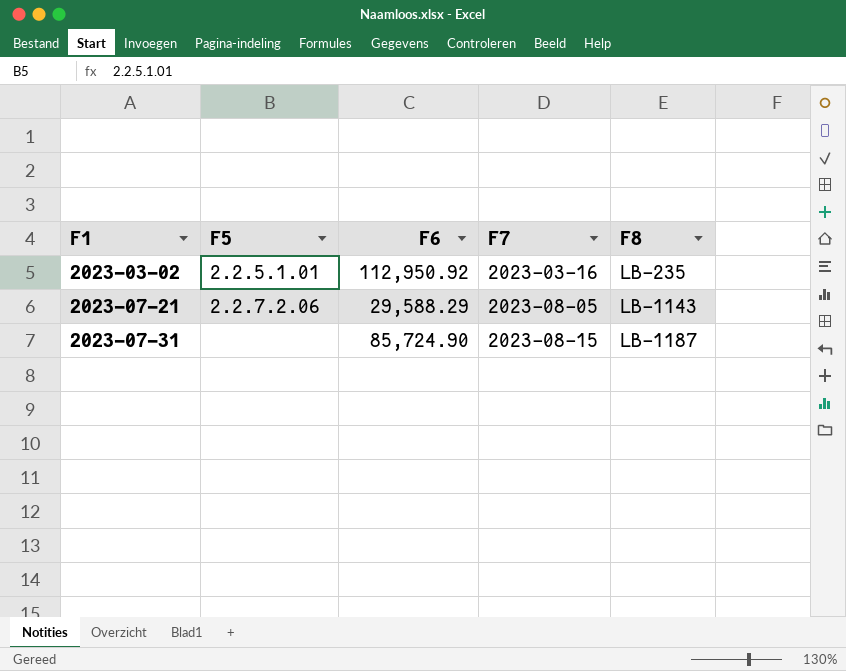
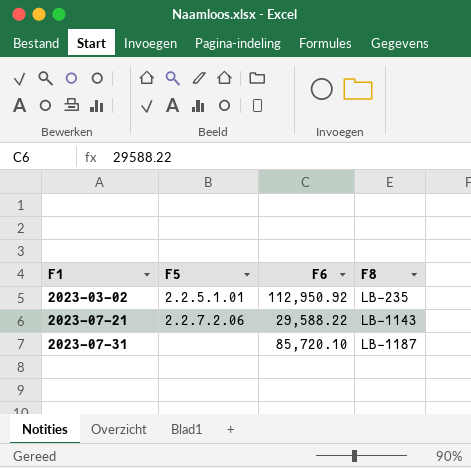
column F7 | position: 4 -> none
2023-07-21 | F6: 29,588.29 -> 29,588.22
2023-07-31 | F6: 85,724.90 -> 85,720.10

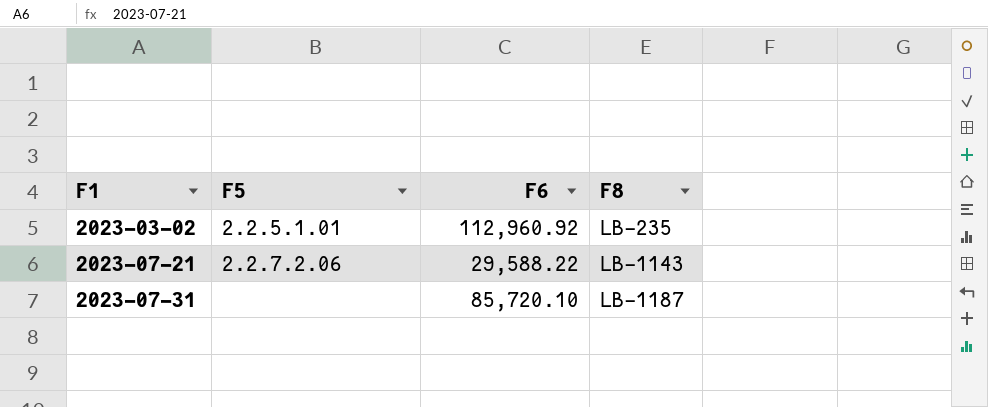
2023-03-02 | F6: 112,950.92 -> 112,960.92

